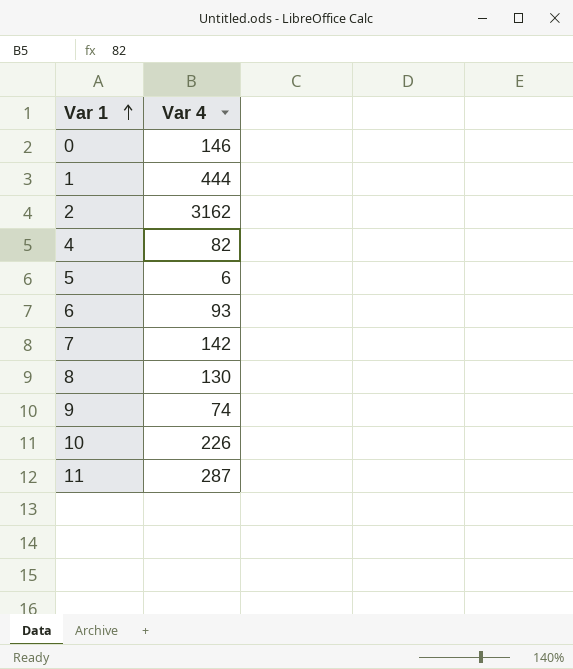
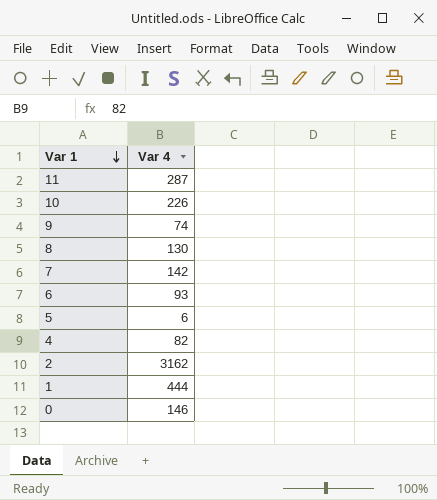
row order: Var 1 ascending -> Var 1 descending

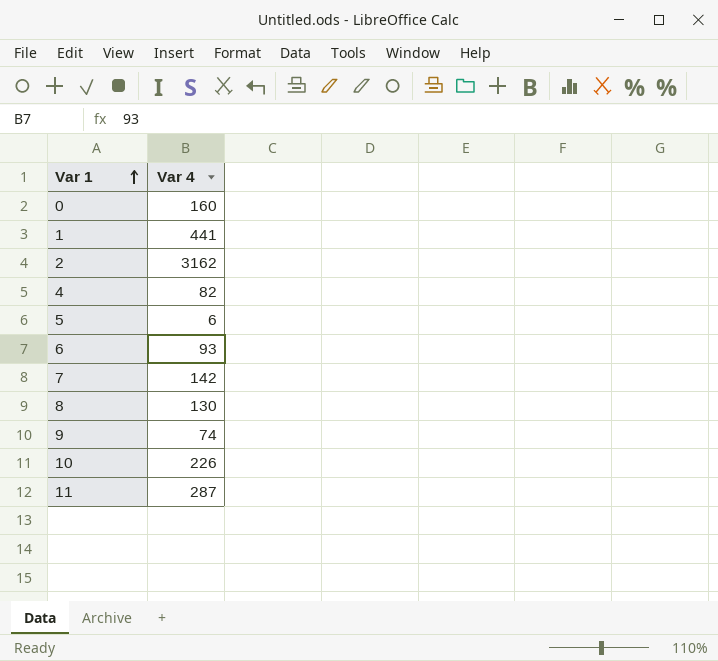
row order: Var 1 descending -> Var 1 ascending
0 | Var 4: 146 -> 160
1 | Var 4: 444 -> 441

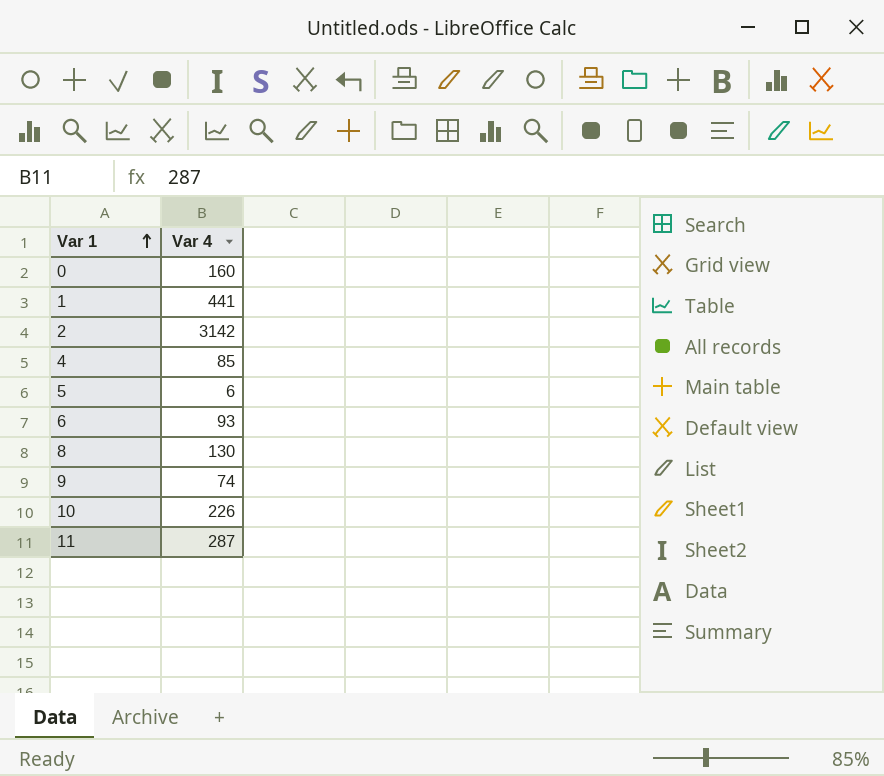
row 7: 142 -> none
2 | Var 4: 3162 -> 3142
4 | Var 4: 82 -> 85

